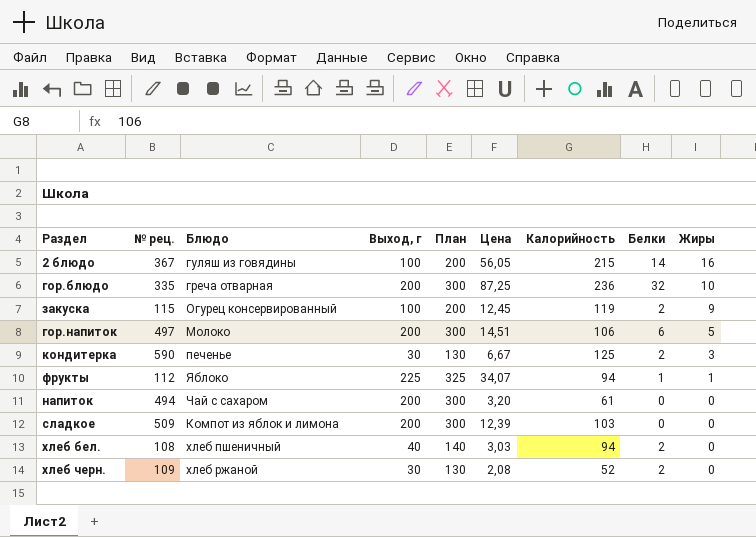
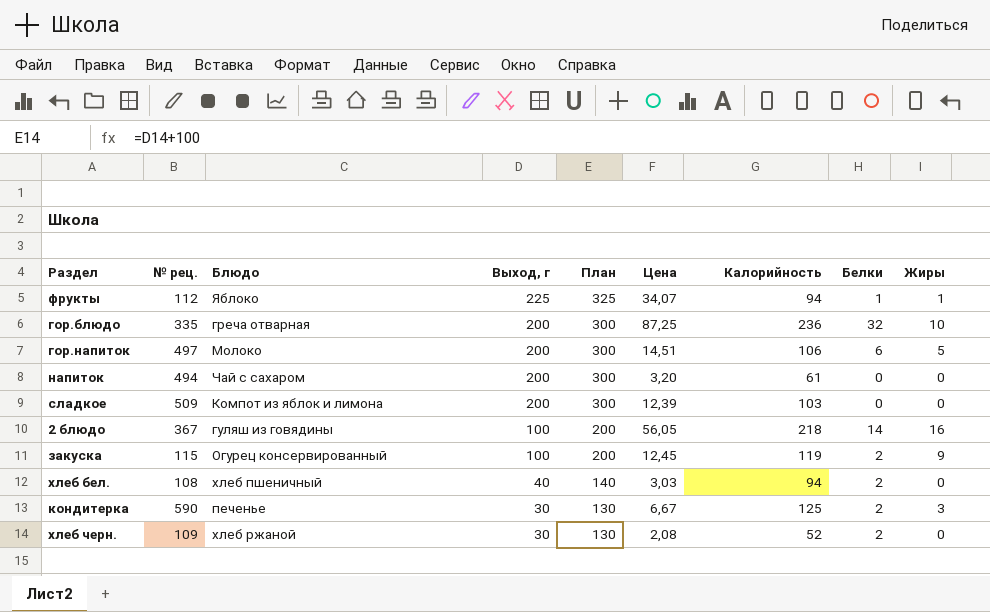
row order: Жиры descending -> Выход, г descending
2 блюдо | Калорийность: 215 -> 218

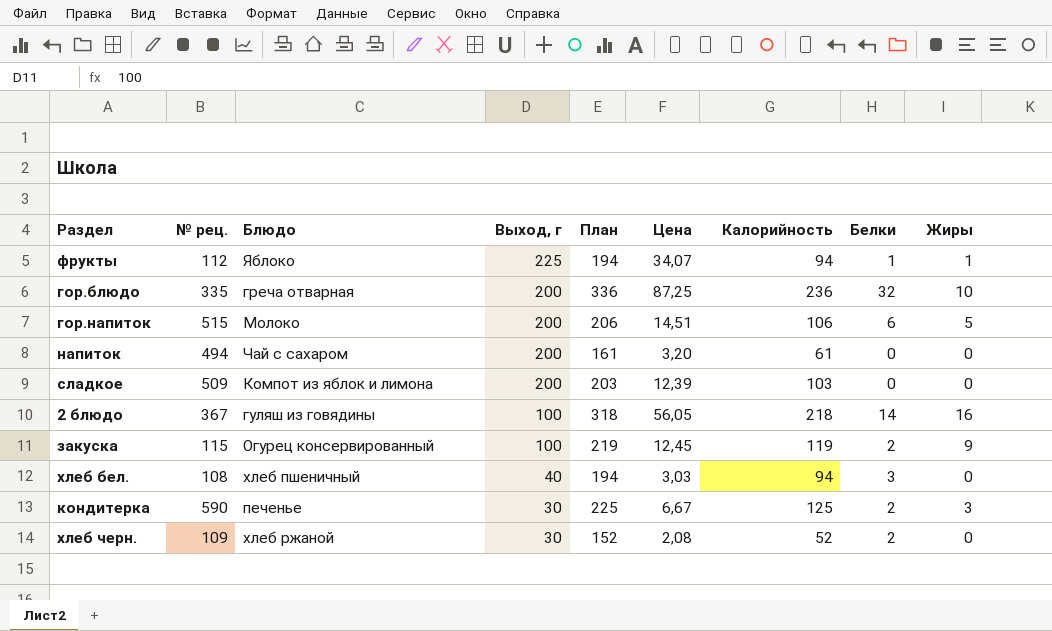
column План | formula: [Выход, г] + 100 -> [Калорийность] + 100
гор.напиток | № рец.: 497 -> 515
хлеб бел. | Белки: 2 -> 3

